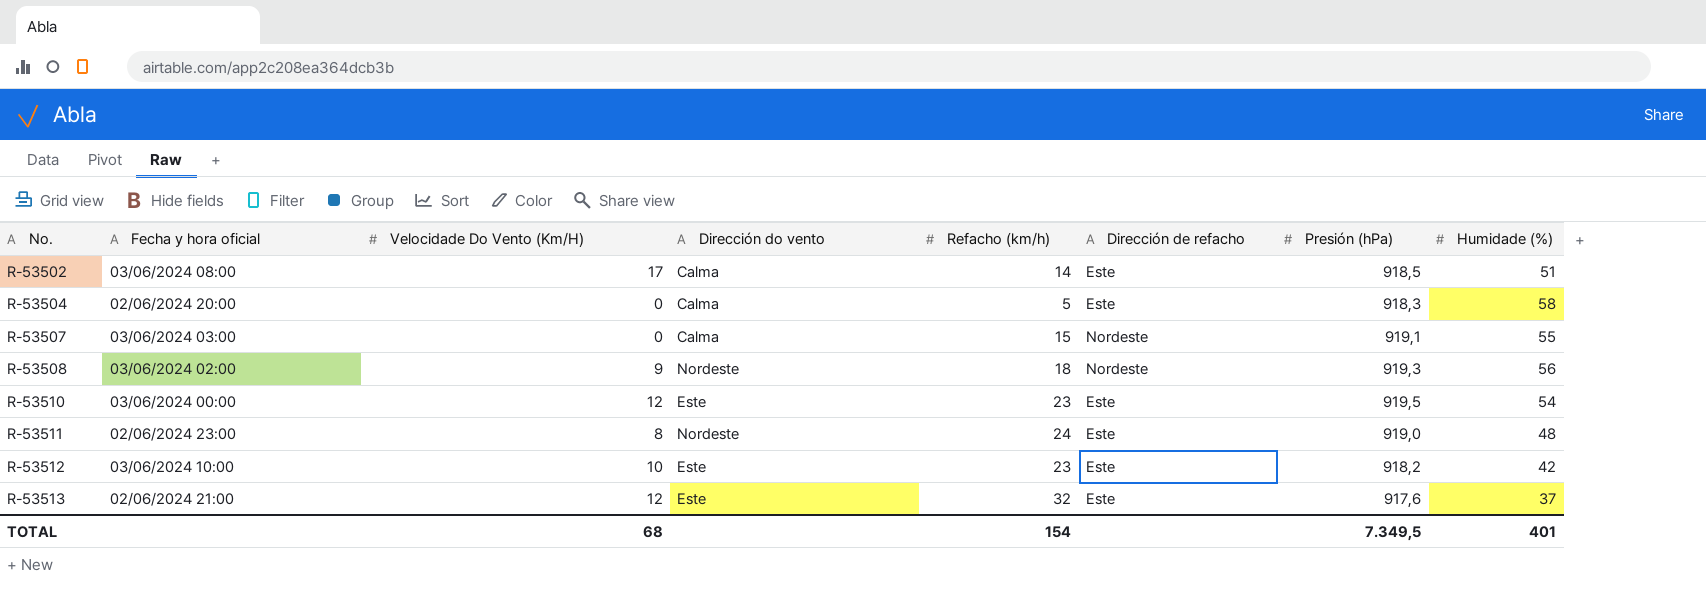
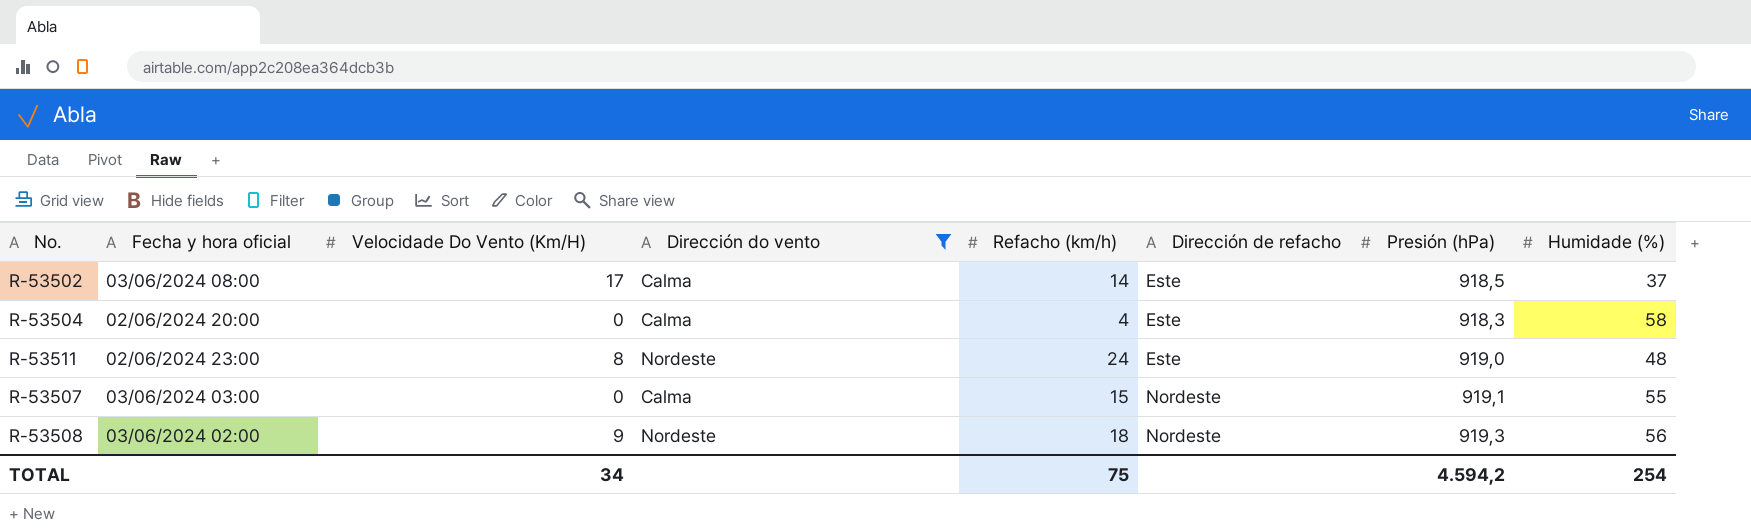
filter: none -> Dirección do vento != Este
row order: No. ascending -> Dirección de refacho ascending
R-53502 | Humidade (%): 51 -> 37
R-53504 | Refacho (km/h): 5 -> 4
TOTAL | Velocidade Do Vento (Km/H): 68 -> 34
TOTAL | Refacho (km/h): 154 -> 75
TOTAL | Presión (hPa): 7.349,5 -> 4.594,2
TOTAL | Humidade (%): 401 -> 254

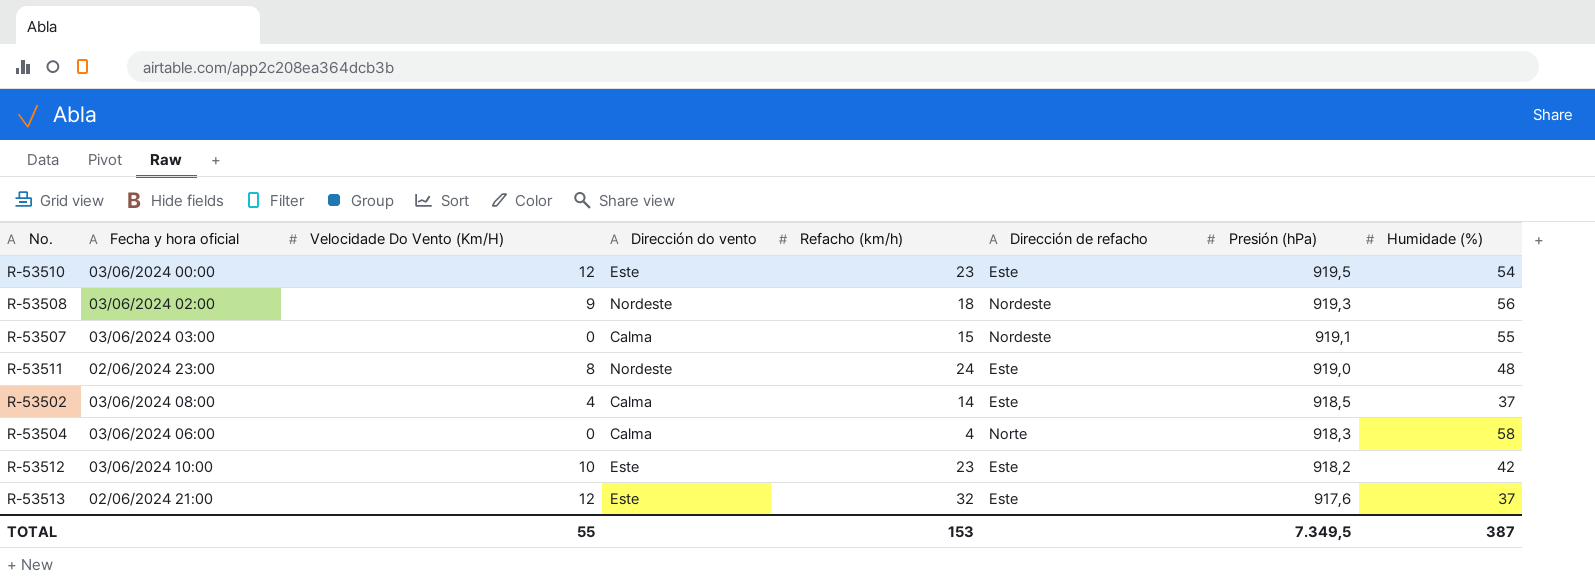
filter: Dirección do vento != Este -> none
row order: Dirección de refacho ascending -> Presión (hPa) descending
R-53502 | Velocidade Do Vento (Km/H): 17 -> 4
R-53504 | Fecha y hora oficial: 02/06/2024 20:00 -> 03/06/2024 06:00
R-53504 | Dirección de refacho: Este -> Norte
TOTAL | Velocidade Do Vento (Km/H): 34 -> 55
TOTAL | Refacho (km/h): 75 -> 153
TOTAL | Presión (hPa): 4.594,2 -> 7.349,5
TOTAL | Humidade (%): 254 -> 387

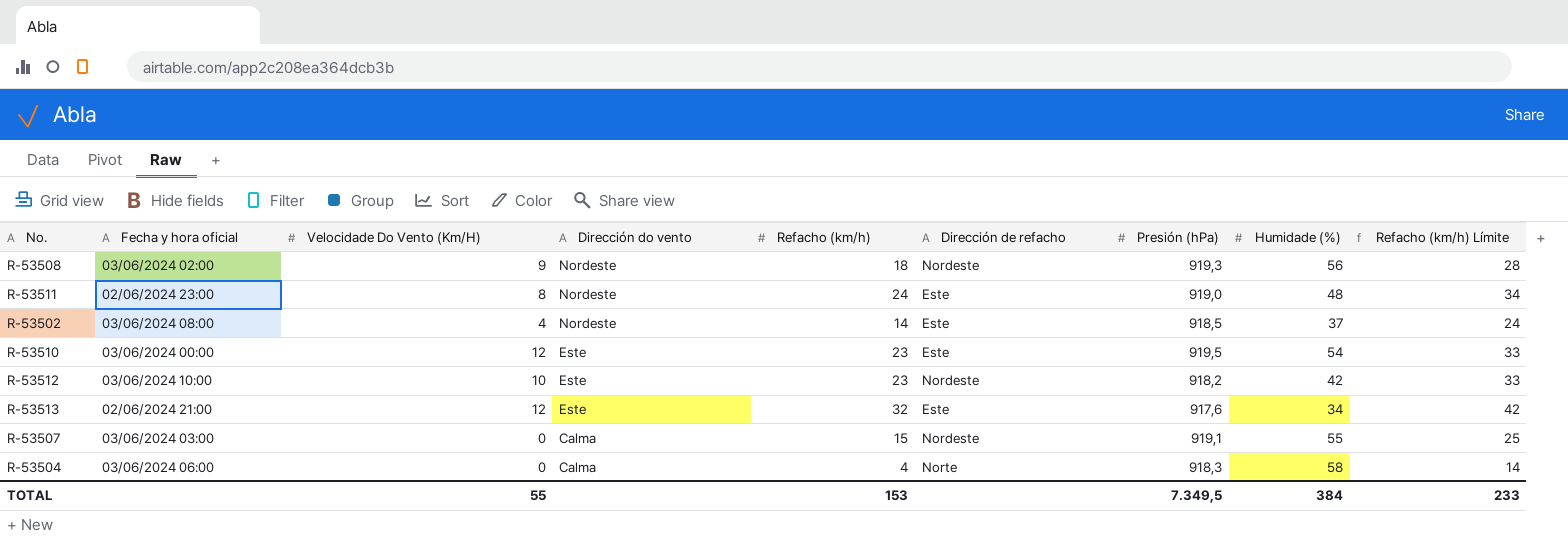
row order: Presión (hPa) descending -> Dirección do vento descending
column Refacho (km/h) Límite | formula: none -> [Refacho (km/h)] + 10
R-53502 | Dirección do vento: Calma -> Nordeste
R-53512 | Dirección de refacho: Este -> Nordeste
R-53513 | Humidade (%): 37 -> 34
TOTAL | Humidade (%): 387 -> 384

